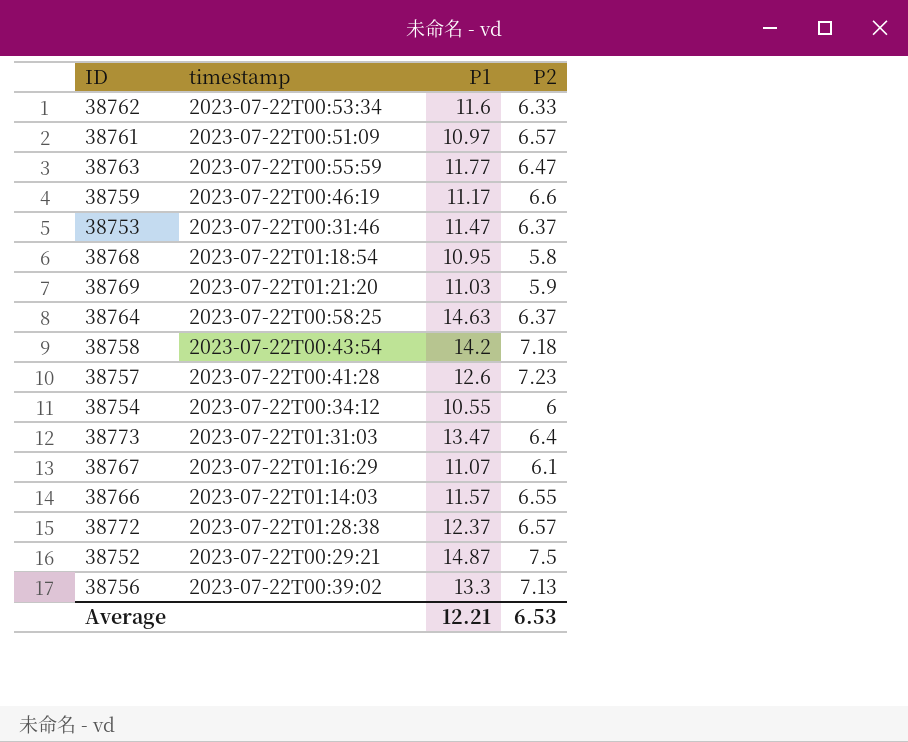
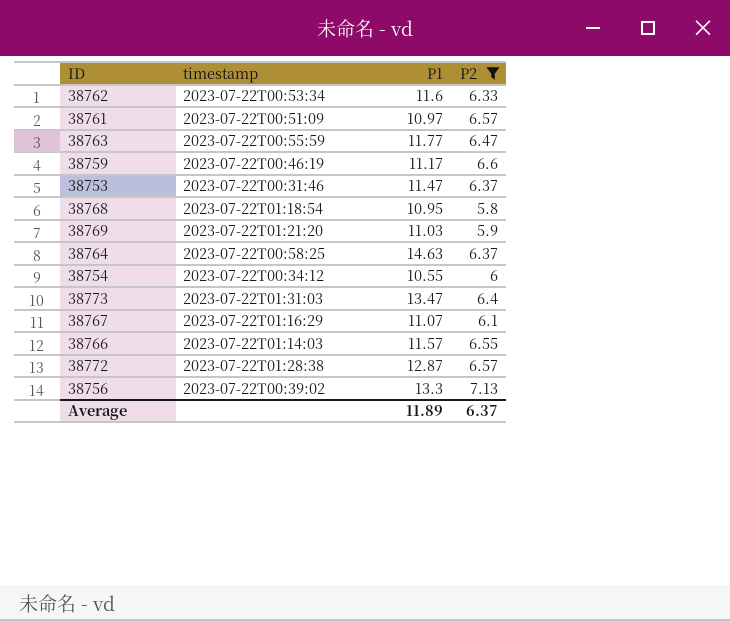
filter: none -> P2 <= 7.13
38772 | P1: 12.37 -> 12.87
Average | P1: 12.21 -> 11.89
Average | P2: 6.53 -> 6.37

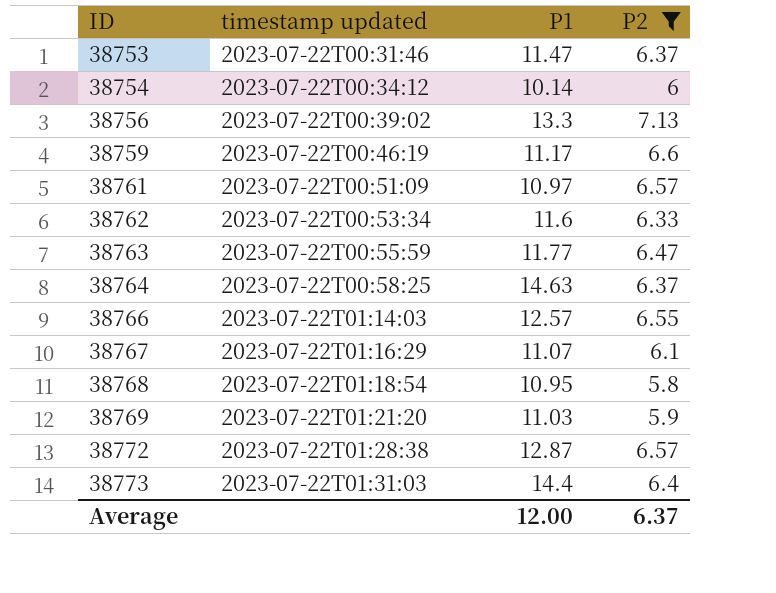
row order: none -> ID ascending
column name: timestamp -> timestamp updated
38754 | P1: 10.55 -> 10.14
38766 | P1: 11.57 -> 12.57
38773 | P1: 13.47 -> 14.4
Average | P1: 11.89 -> 12.00

